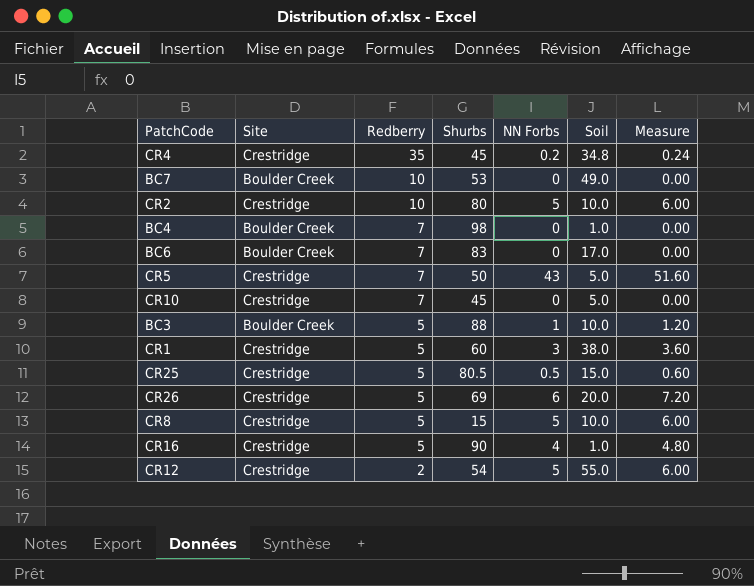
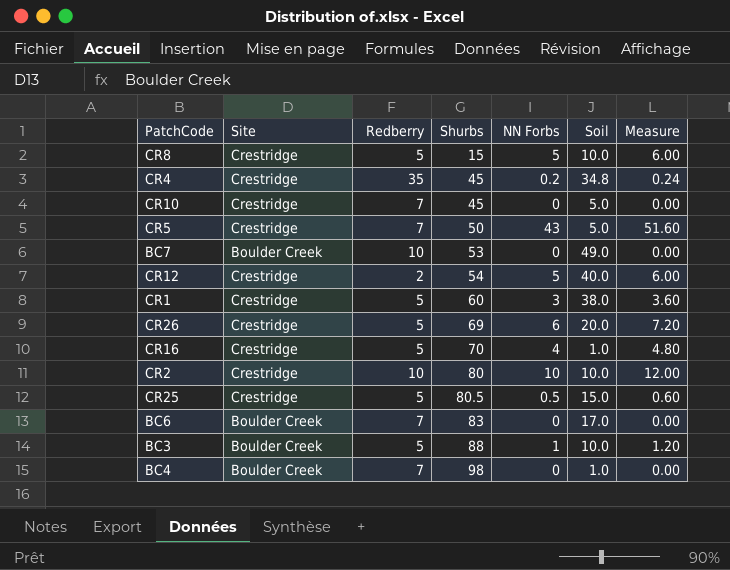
row order: Redberry descending -> Shurbs ascending
CR12 | Soil: 55.0 -> 40.0
CR16 | Shurbs: 90 -> 70
CR2 | NN Forbs: 5 -> 10
CR2 | Measure: 6.00 -> 12.00

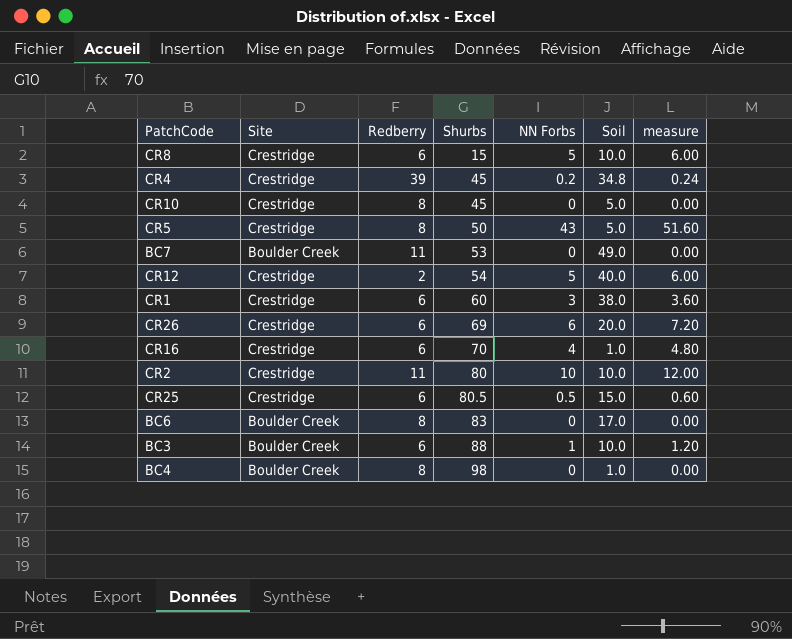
column name: Measure -> measure
CR8 | Redberry: 5 -> 6
CR4 | Redberry: 35 -> 39
CR10 | Redberry: 7 -> 8
CR5 | Redberry: 7 -> 8
BC7 | Redberry: 10 -> 11
CR1 | Redberry: 5 -> 6
CR26 | Redberry: 5 -> 6
CR16 | Redberry: 5 -> 6
CR2 | Redberry: 10 -> 11
CR25 | Redberry: 5 -> 6
BC6 | Redberry: 7 -> 8
BC3 | Redberry: 5 -> 6
BC4 | Redberry: 7 -> 8

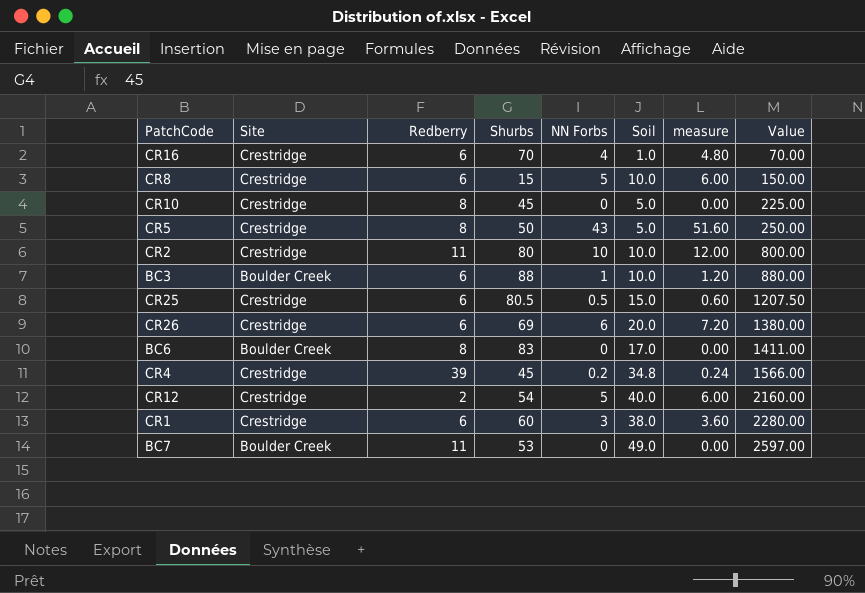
row order: Shurbs ascending -> Value ascending
column Value | formula: none -> [Shurbs] * [Soil]
row BC4: Boulder Creek | 8 | 98 | 0 | 1.0 | 0.00 -> none

